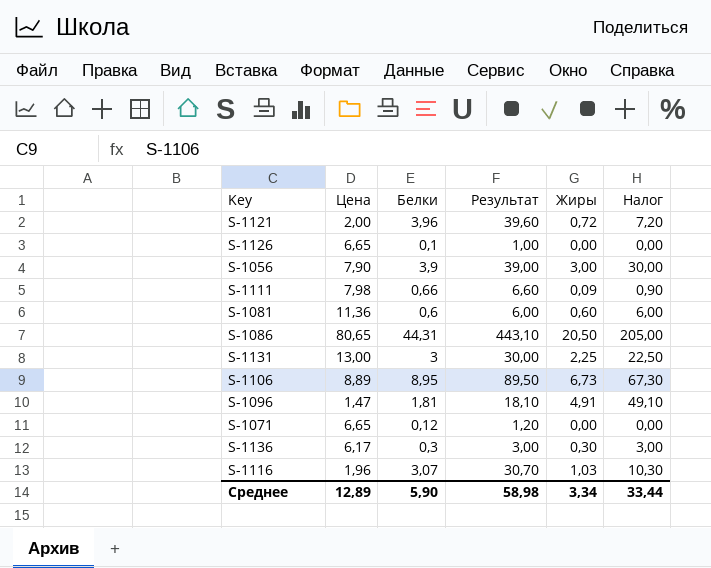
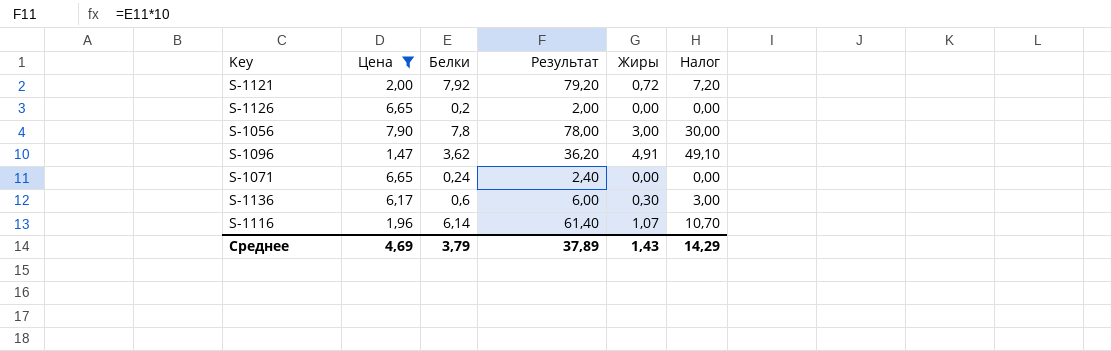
filter: none -> Цена <= 7,90
S-1121 | Белки: 3,96 -> 7,92
S-1121 | Результат: 39,60 -> 79,20
S-1126 | Белки: 0,1 -> 0,2
S-1126 | Результат: 1,00 -> 2,00
S-1056 | Белки: 3,9 -> 7,8
S-1056 | Результат: 39,00 -> 78,00
S-1096 | Белки: 1,81 -> 3,62
S-1096 | Результат: 18,10 -> 36,20
S-1071 | Белки: 0,12 -> 0,24
S-1071 | Результат: 1,20 -> 2,40
S-1136 | Белки: 0,3 -> 0,6
S-1136 | Результат: 3,00 -> 6,00
S-1116 | Белки: 3,07 -> 6,14
S-1116 | Результат: 30,70 -> 61,40
S-1116 | Жиры: 1,03 -> 1,07
S-1116 | Налог: 10,30 -> 10,70
Среднее | Цена: 12,89 -> 4,69
Среднее | Белки: 5,90 -> 3,79
Среднее | Результат: 58,98 -> 37,89
Среднее | Жиры: 3,34 -> 1,43
Среднее | Налог: 33,44 -> 14,29

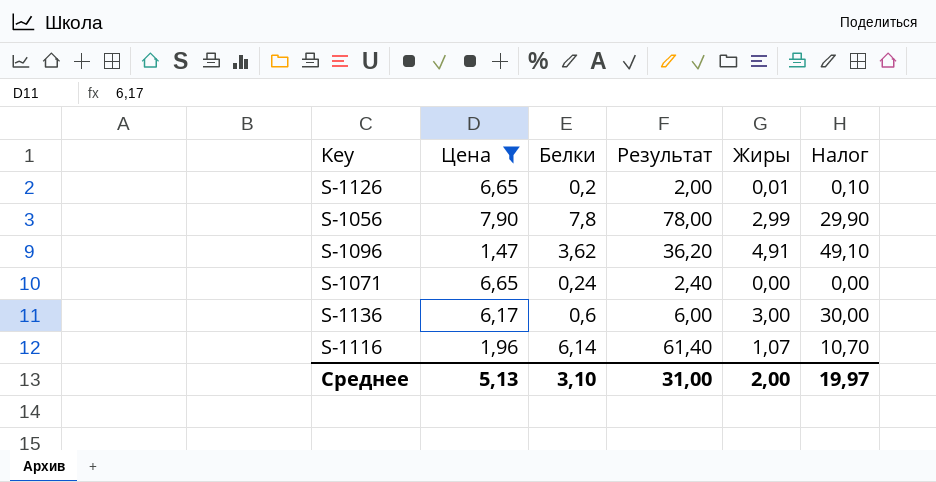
row S-1121: 2,00 | 7,92 | 79,20 | 0,72 | 7,20 -> none
S-1126 | Жиры: 0,00 -> 0,01
S-1126 | Налог: 0,00 -> 0,10
S-1056 | Жиры: 3,00 -> 2,99
S-1056 | Налог: 30,00 -> 29,90
S-1136 | Жиры: 0,30 -> 3,00
S-1136 | Налог: 3,00 -> 30,00
Среднее | Цена: 4,69 -> 5,13
Среднее | Белки: 3,79 -> 3,10
Среднее | Результат: 37,89 -> 31,00
Среднее | Жиры: 1,43 -> 2,00
Среднее | Налог: 14,29 -> 19,97

